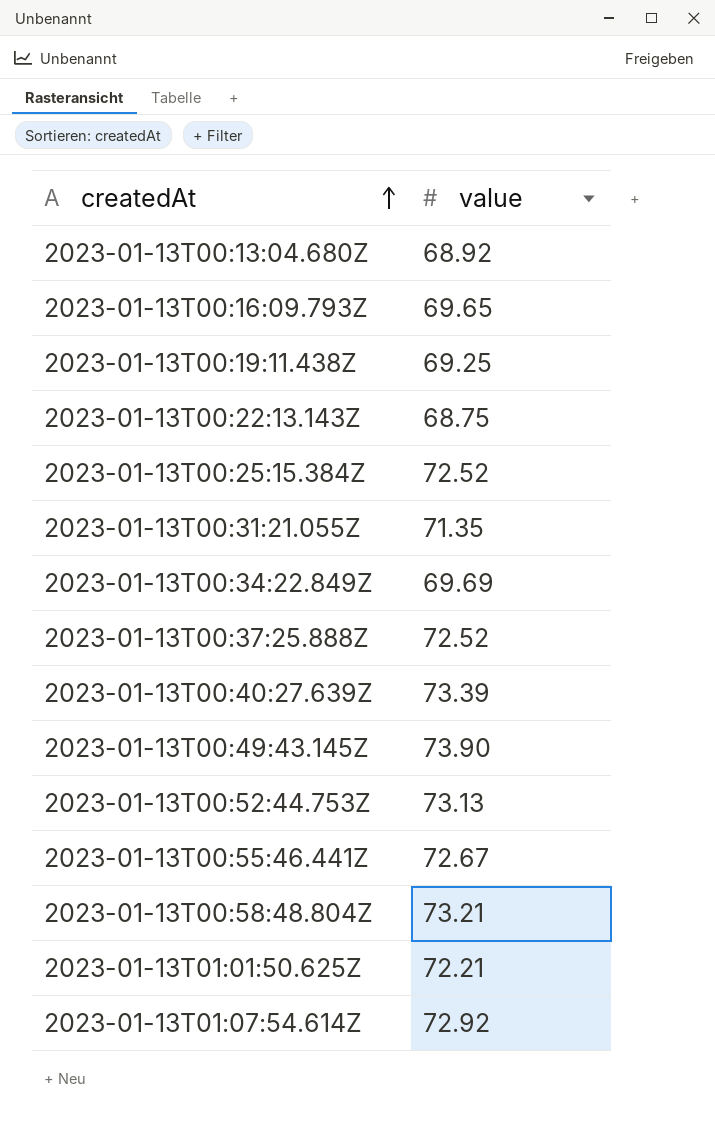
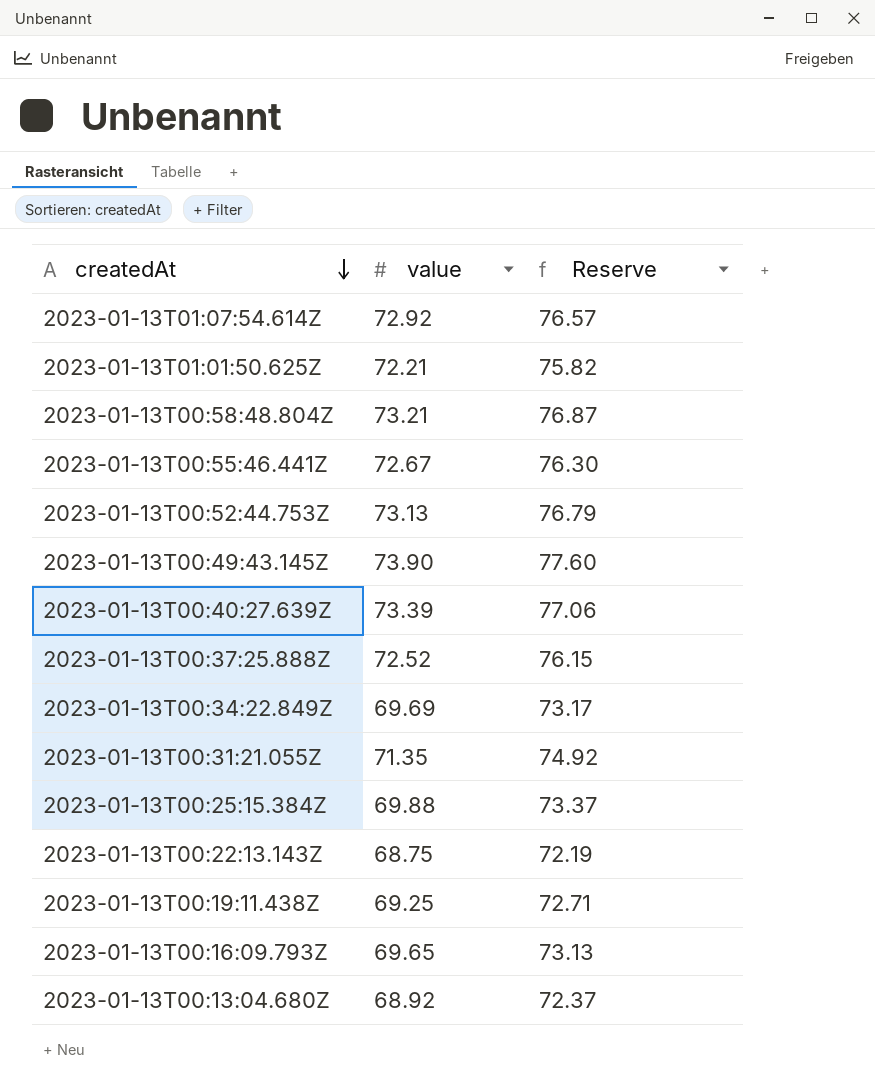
row order: createdAt ascending -> createdAt descending
column Reserve | formula: none -> [value] * 1.05
2023-01-13T00:25:15.384Z | value: 72.52 -> 69.88

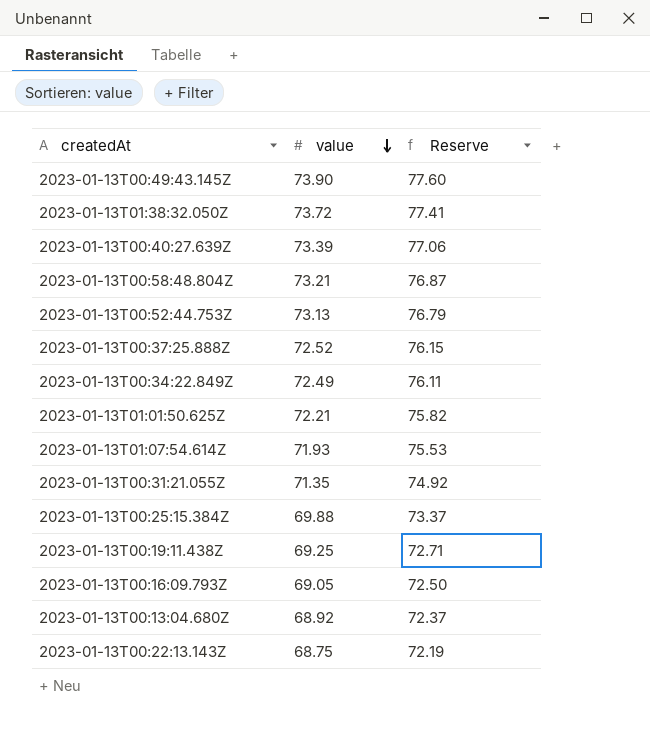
row order: createdAt descending -> value descending
row 2023-01-13T00:55:46.441Z: 72.67 | 76.30 -> none
row 2023-01-13T01:38:32.050Z: none -> 73.72 | 77.41
2023-01-13T00:34:22.849Z | value: 69.69 -> 72.49
2023-01-13T00:34:22.849Z | Reserve: 73.17 -> 76.11
2023-01-13T01:07:54.614Z | value: 72.92 -> 71.93
2023-01-13T01:07:54.614Z | Reserve: 76.57 -> 75.53
2023-01-13T00:16:09.793Z | value: 69.65 -> 69.05
2023-01-13T00:16:09.793Z | Reserve: 73.13 -> 72.50

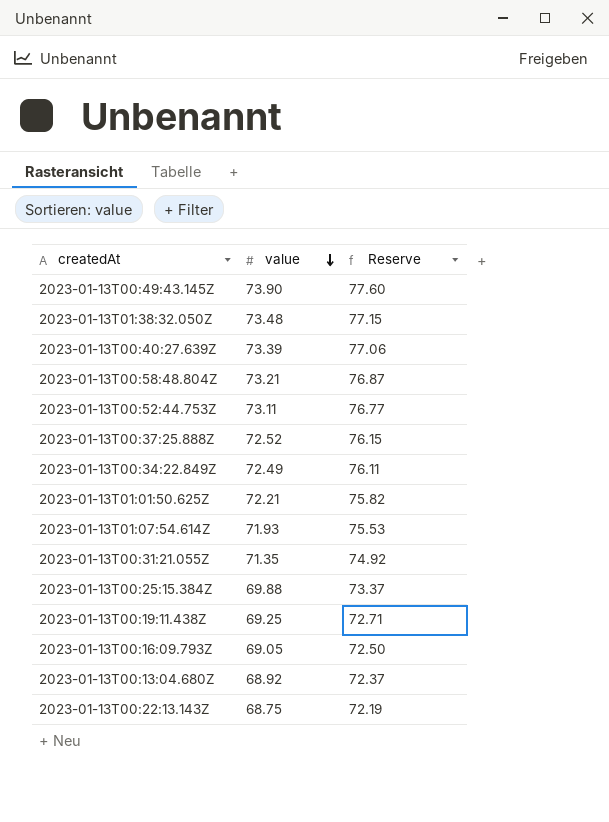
2023-01-13T01:38:32.050Z | value: 73.72 -> 73.48
2023-01-13T01:38:32.050Z | Reserve: 77.41 -> 77.15
2023-01-13T00:52:44.753Z | value: 73.13 -> 73.11
2023-01-13T00:52:44.753Z | Reserve: 76.79 -> 76.77

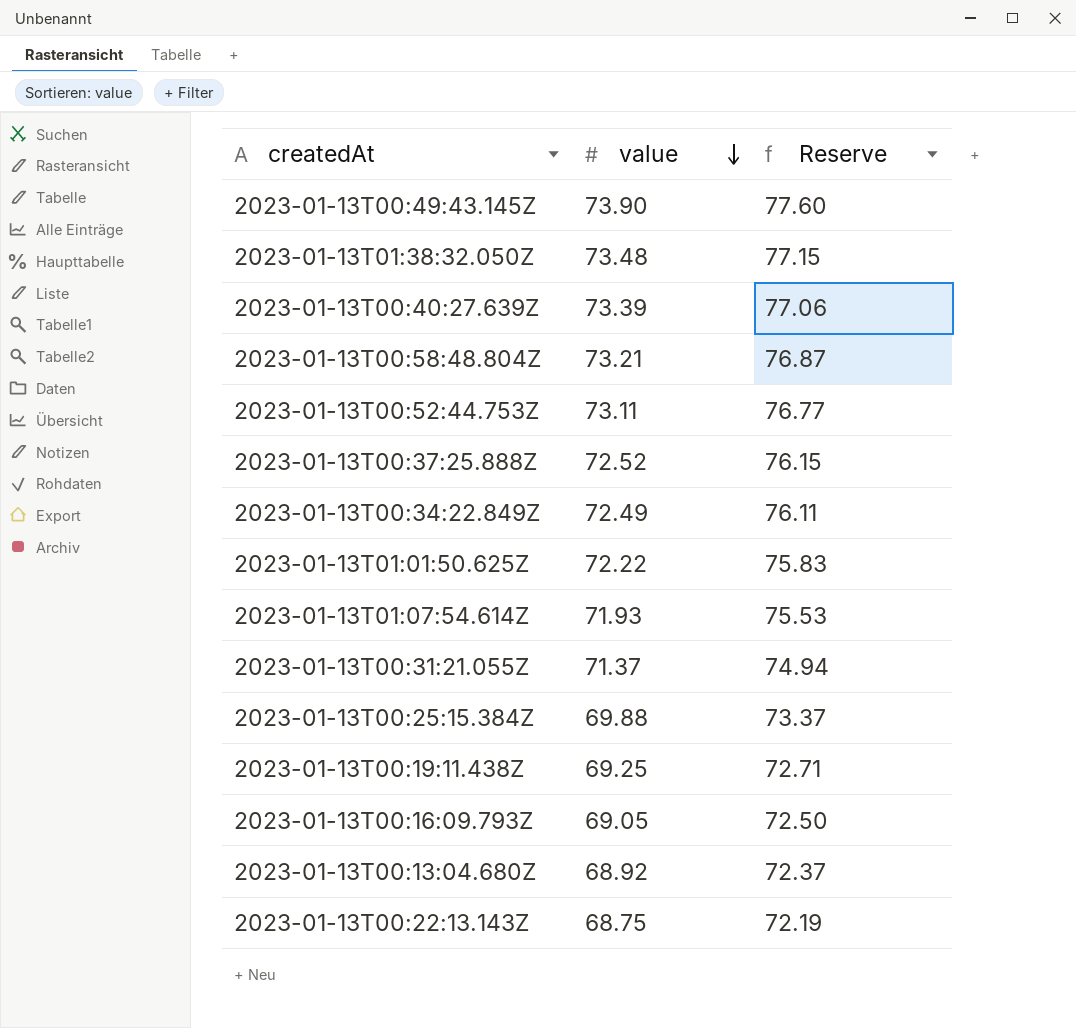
2023-01-13T01:01:50.625Z | value: 72.21 -> 72.22
2023-01-13T01:01:50.625Z | Reserve: 75.82 -> 75.83
2023-01-13T00:31:21.055Z | value: 71.35 -> 71.37
2023-01-13T00:31:21.055Z | Reserve: 74.92 -> 74.94

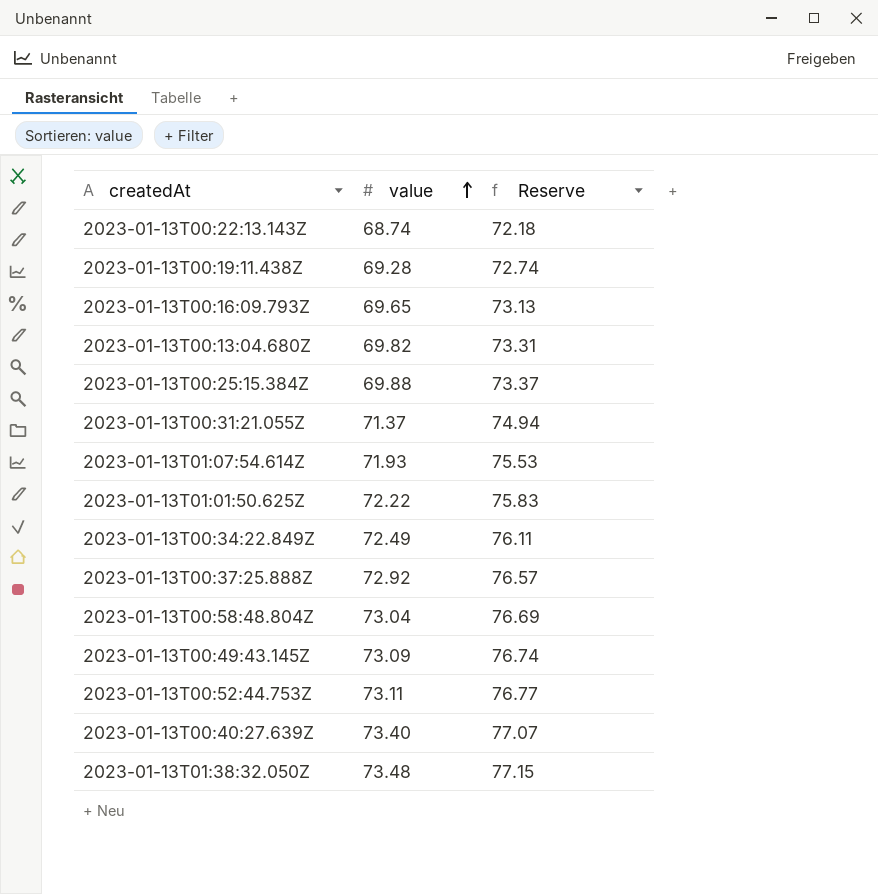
row order: value descending -> value ascending
2023-01-13T00:22:13.143Z | value: 68.75 -> 68.74
2023-01-13T00:22:13.143Z | Reserve: 72.19 -> 72.18
2023-01-13T00:19:11.438Z | value: 69.25 -> 69.28
2023-01-13T00:19:11.438Z | Reserve: 72.71 -> 72.74
2023-01-13T00:16:09.793Z | value: 69.05 -> 69.65
2023-01-13T00:16:09.793Z | Reserve: 72.50 -> 73.13
2023-01-13T00:13:04.680Z | value: 68.92 -> 69.82
2023-01-13T00:13:04.680Z | Reserve: 72.37 -> 73.31
2023-01-13T00:37:25.888Z | value: 72.52 -> 72.92
2023-01-13T00:37:25.888Z | Reserve: 76.15 -> 76.57
2023-01-13T00:58:48.804Z | value: 73.21 -> 73.04
2023-01-13T00:58:48.804Z | Reserve: 76.87 -> 76.69
2023-01-13T00:49:43.145Z | value: 73.90 -> 73.09
2023-01-13T00:49:43.145Z | Reserve: 77.60 -> 76.74
2023-01-13T00:40:27.639Z | value: 73.39 -> 73.40
2023-01-13T00:40:27.639Z | Reserve: 77.06 -> 77.07

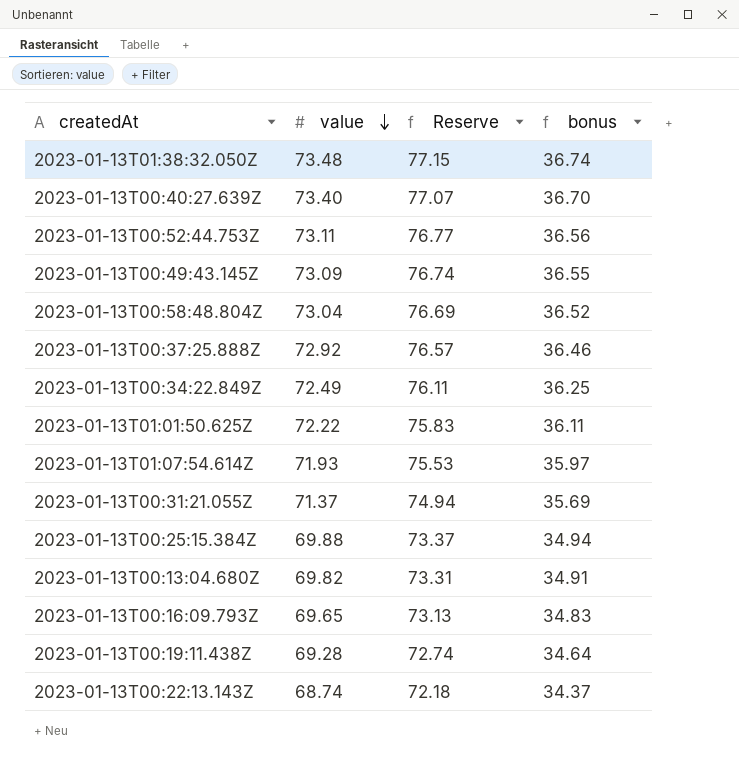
row order: value ascending -> value descending
column bonus | formula: none -> [value] * 0.5

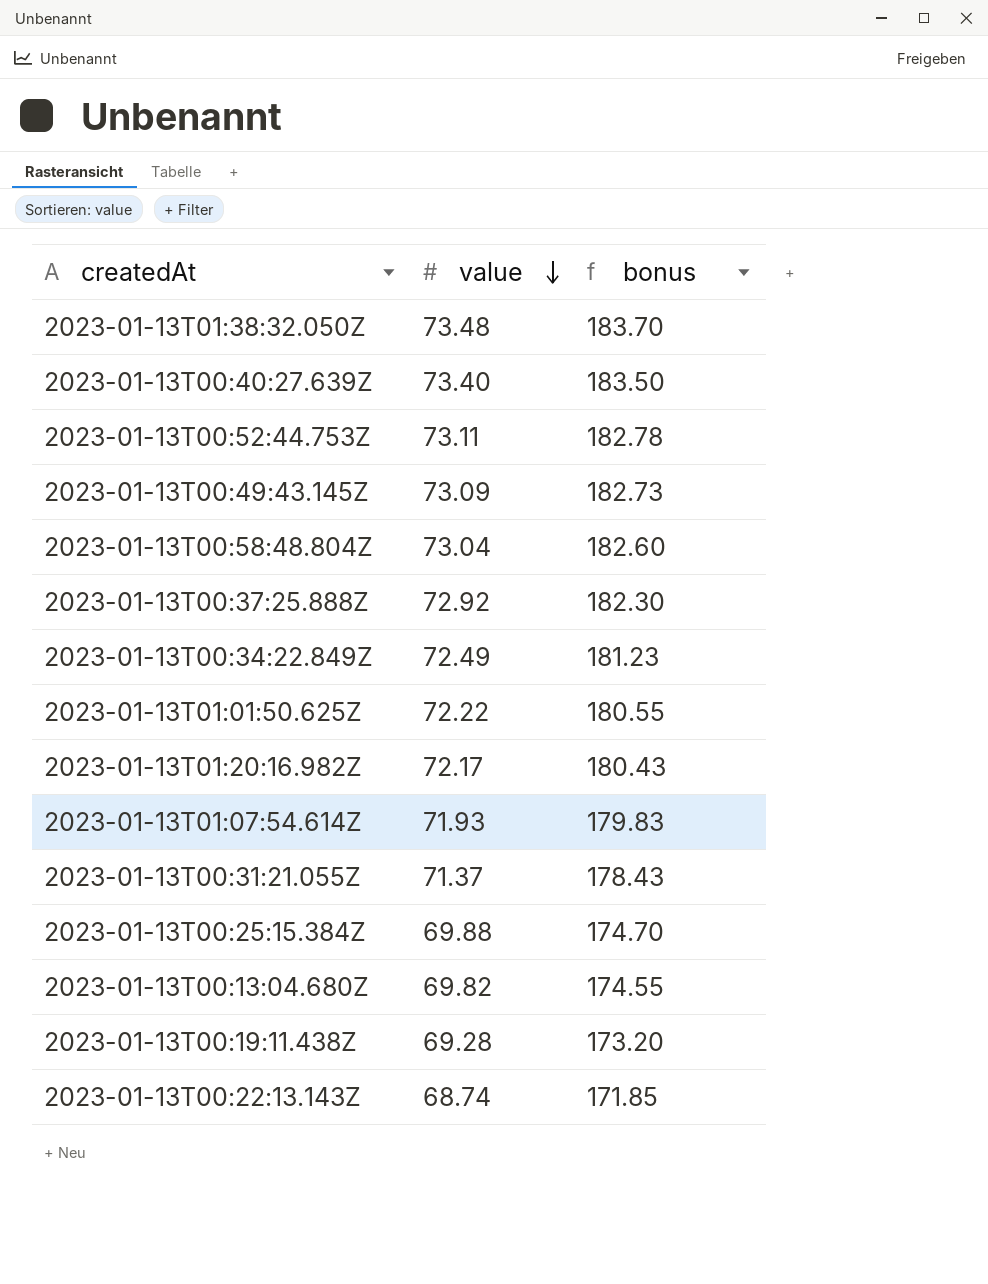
column Reserve | formula: [value] * 1.05 -> none
column bonus | formula: [value] * 0.5 -> [value] * 2.5
row 2023-01-13T00:16:09.793Z: 69.65 | 73.13 | 34.83 -> none
row 2023-01-13T01:20:16.982Z: none -> 72.17 | 180.43

